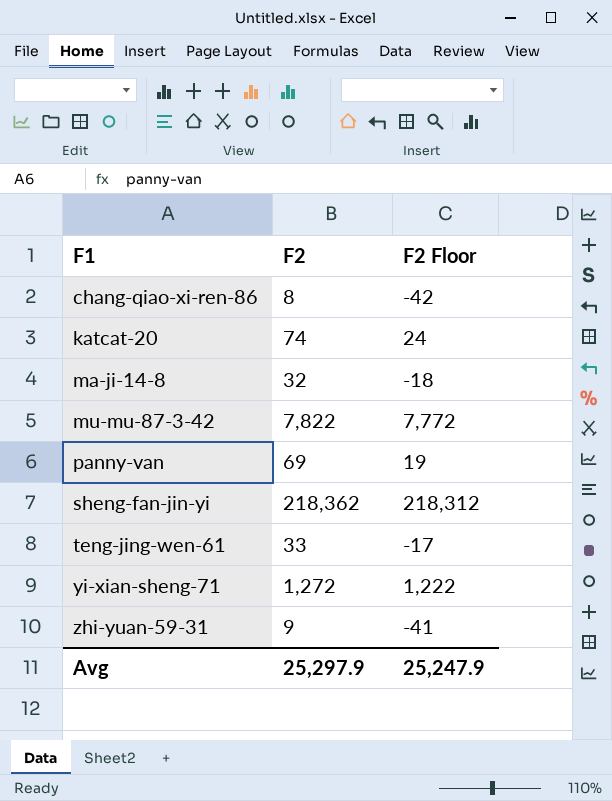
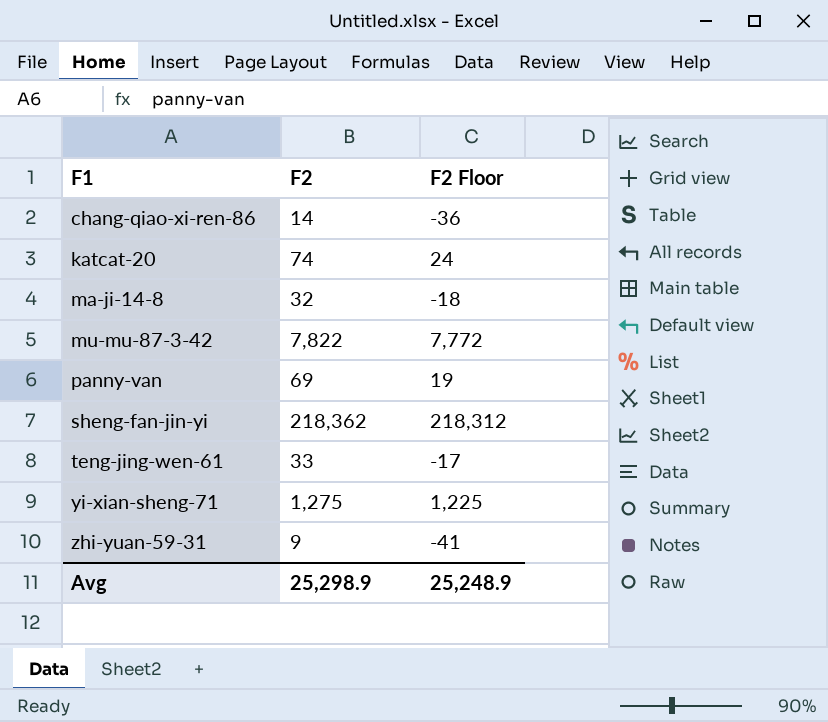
chang-qiao-xi-ren-86 | F2: 8 -> 14
chang-qiao-xi-ren-86 | F2 Floor: -42 -> -36
yi-xian-sheng-71 | F2: 1,272 -> 1,275
yi-xian-sheng-71 | F2 Floor: 1,222 -> 1,225
Avg | F2: 25,297.9 -> 25,298.9
Avg | F2 Floor: 25,247.9 -> 25,248.9

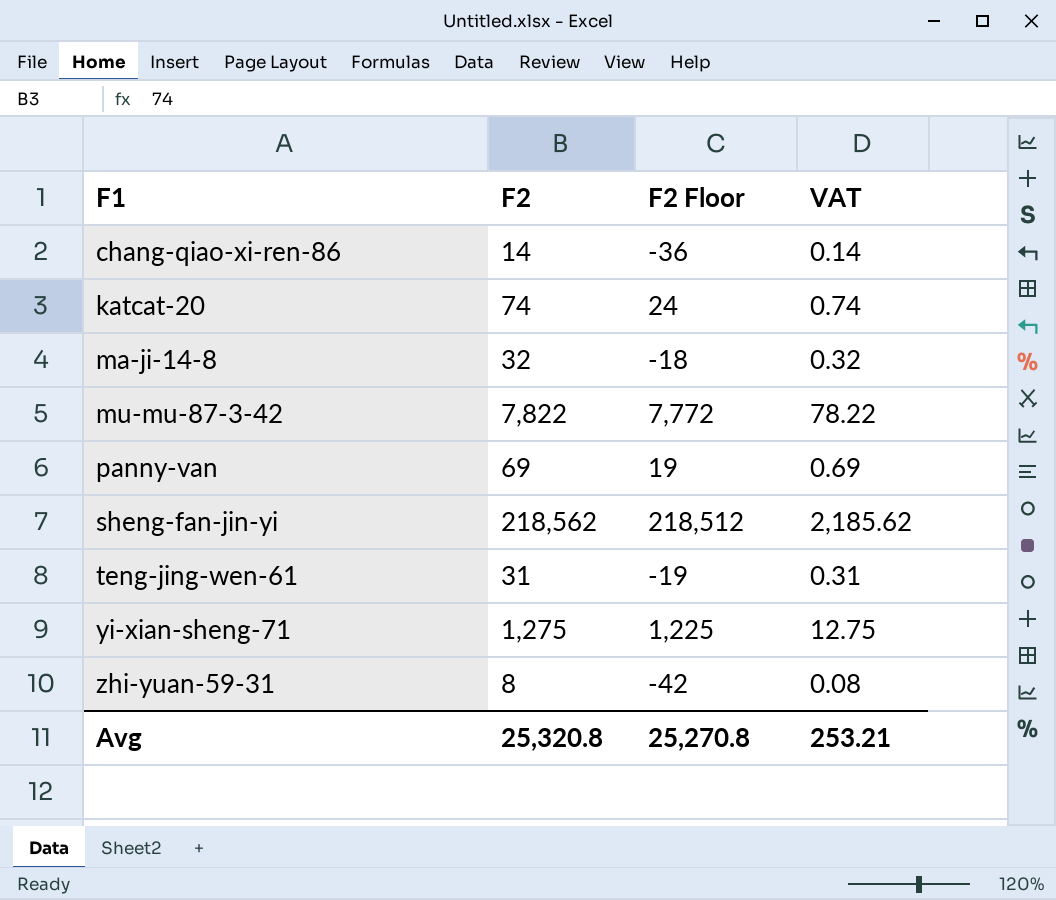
column VAT | formula: none -> [F2] * 0.01
sheng-fan-jin-yi | F2: 218,362 -> 218,562
sheng-fan-jin-yi | F2 Floor: 218,312 -> 218,512
teng-jing-wen-61 | F2: 33 -> 31
teng-jing-wen-61 | F2 Floor: -17 -> -19
zhi-yuan-59-31 | F2: 9 -> 8
zhi-yuan-59-31 | F2 Floor: -41 -> -42
Avg | F2: 25,298.9 -> 25,320.8
Avg | F2 Floor: 25,248.9 -> 25,270.8

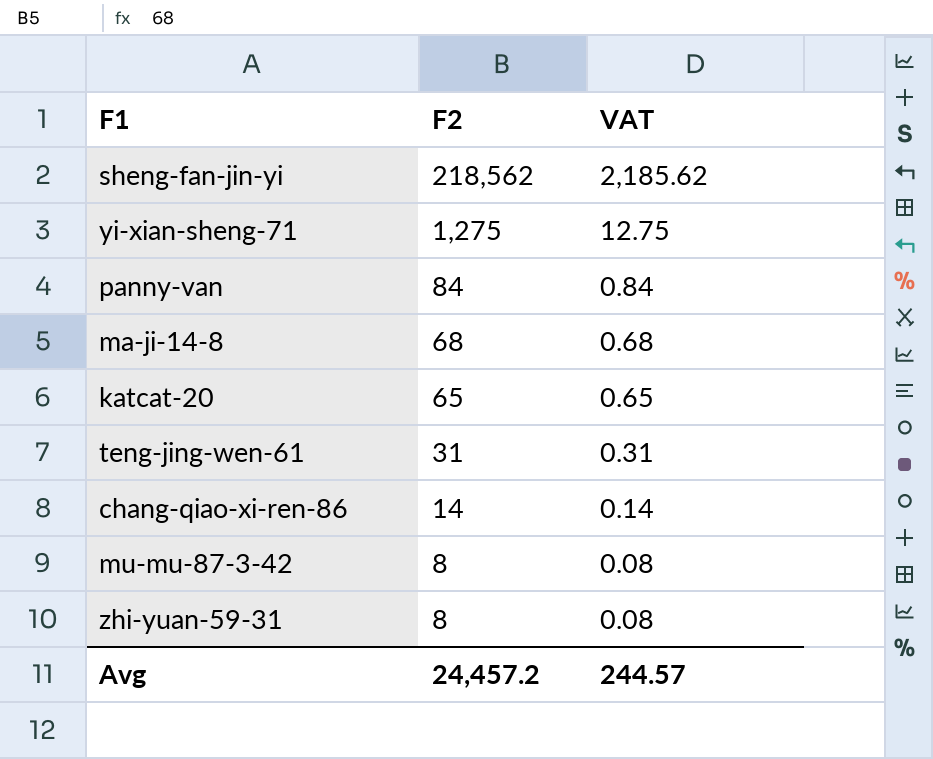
row order: F1 ascending -> F2 descending
column F2 Floor | formula: [F2] - 50 -> none
panny-van | F2: 69 -> 84
panny-van | VAT: 0.69 -> 0.84
ma-ji-14-8 | F2: 32 -> 68
ma-ji-14-8 | VAT: 0.32 -> 0.68
katcat-20 | F2: 74 -> 65
katcat-20 | VAT: 0.74 -> 0.65
mu-mu-87-3-42 | F2: 7,822 -> 8
mu-mu-87-3-42 | VAT: 78.22 -> 0.08
Avg | F2: 25,320.8 -> 24,457.2
Avg | VAT: 253.21 -> 244.57

